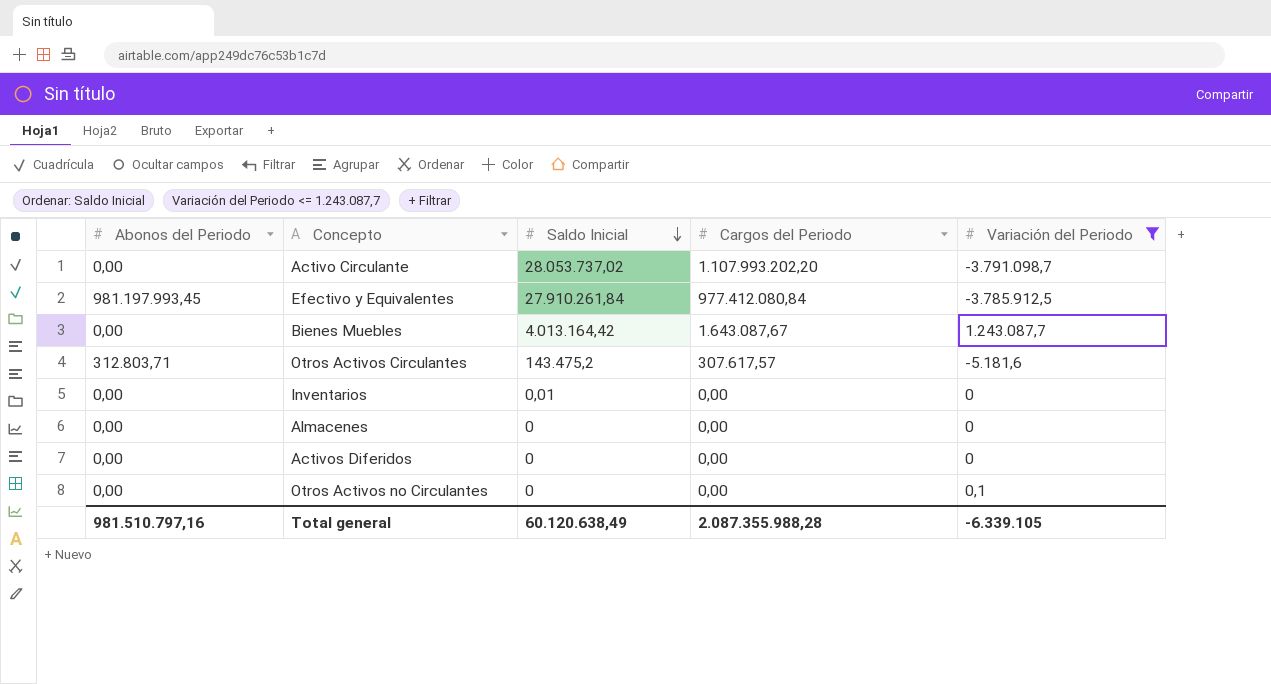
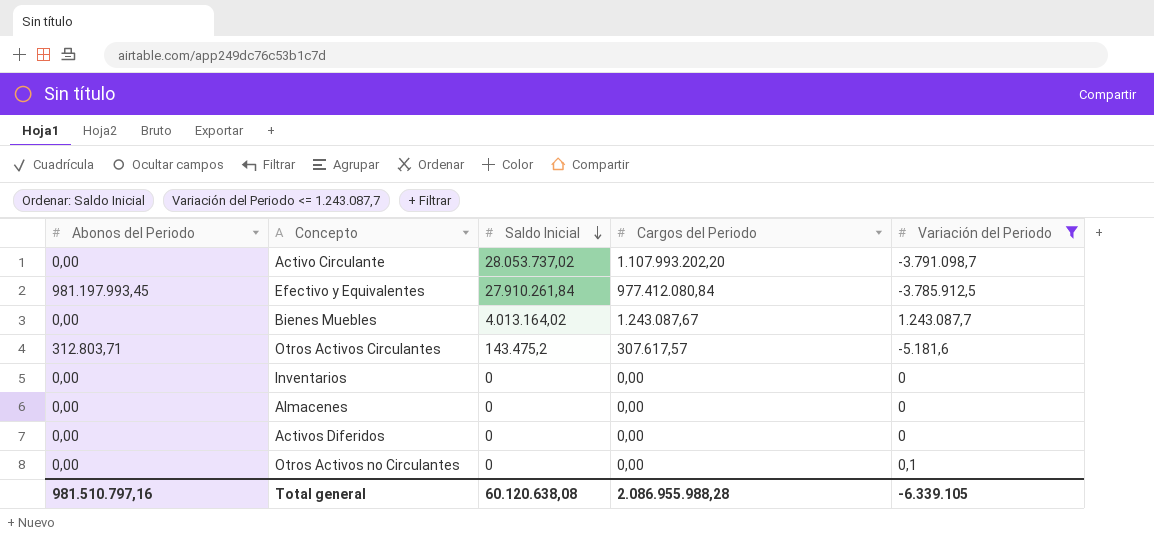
Bienes Muebles | Saldo Inicial: 4.013.164,42 -> 4.013.164,02
Bienes Muebles | Cargos del Periodo: 1.643.087,67 -> 1.243.087,67
Inventarios | Saldo Inicial: 0,01 -> 0
Total general | Saldo Inicial: 60.120.638,49 -> 60.120.638,08
Total general | Cargos del Periodo: 2.087.355.988,28 -> 2.086.955.988,28

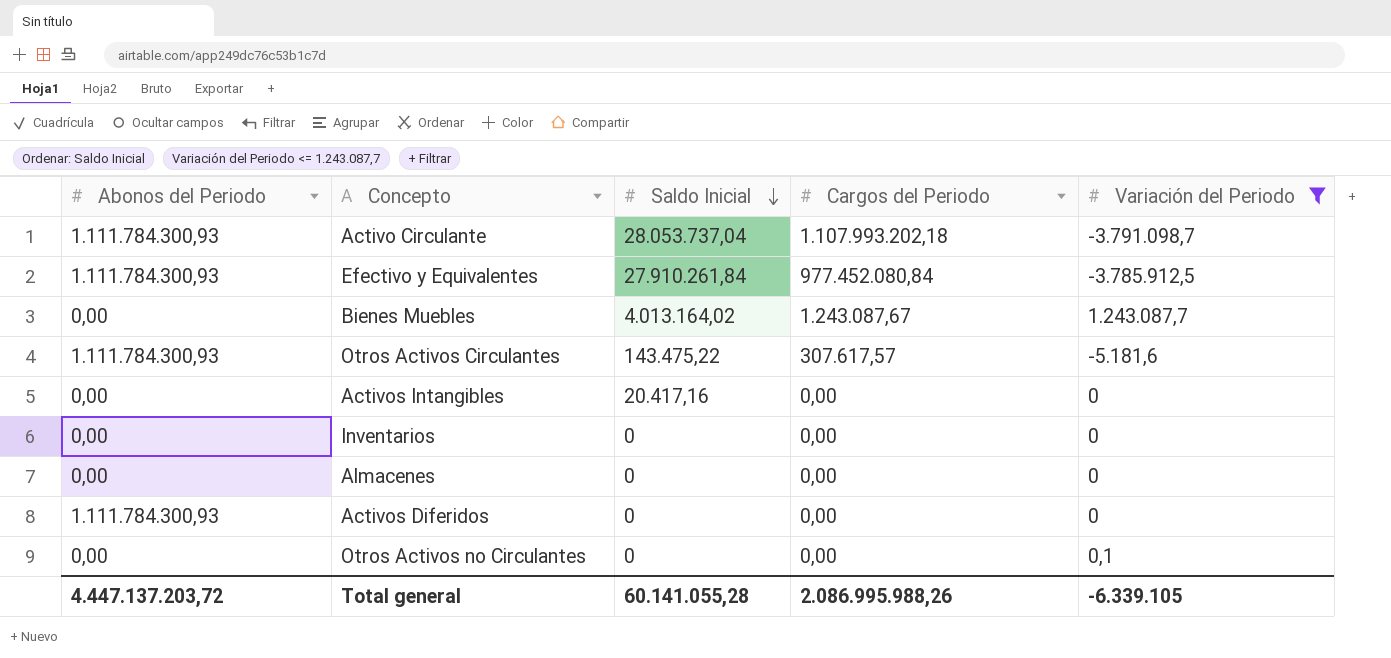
Activo Circulante | Abonos del Periodo: 0,00 -> 1.111.784.300,93
Activo Circulante | Saldo Inicial: 28.053.737,02 -> 28.053.737,04
Activo Circulante | Cargos del Periodo: 1.107.993.202,20 -> 1.107.993.202,18
Efectivo y Equivalentes | Abonos del Periodo: 981.197.993,45 -> 1.111.784.300,93
Efectivo y Equivalentes | Cargos del Periodo: 977.412.080,84 -> 977.452.080,84
Otros Activos Circulantes | Abonos del Periodo: 312.803,71 -> 1.111.784.300,93
Otros Activos Circulantes | Saldo Inicial: 143.475,2 -> 143.475,22
row Activos Intangibles: none -> 0,00 | 20.417,16 | 0,00 | 0
Activos Diferidos | Abonos del Periodo: 0,00 -> 1.111.784.300,93
Total general | Abonos del Periodo: 981.510.797,16 -> 4.447.137.203,72
Total general | Saldo Inicial: 60.120.638,08 -> 60.141.055,28
Total general | Cargos del Periodo: 2.086.955.988,28 -> 2.086.995.988,26

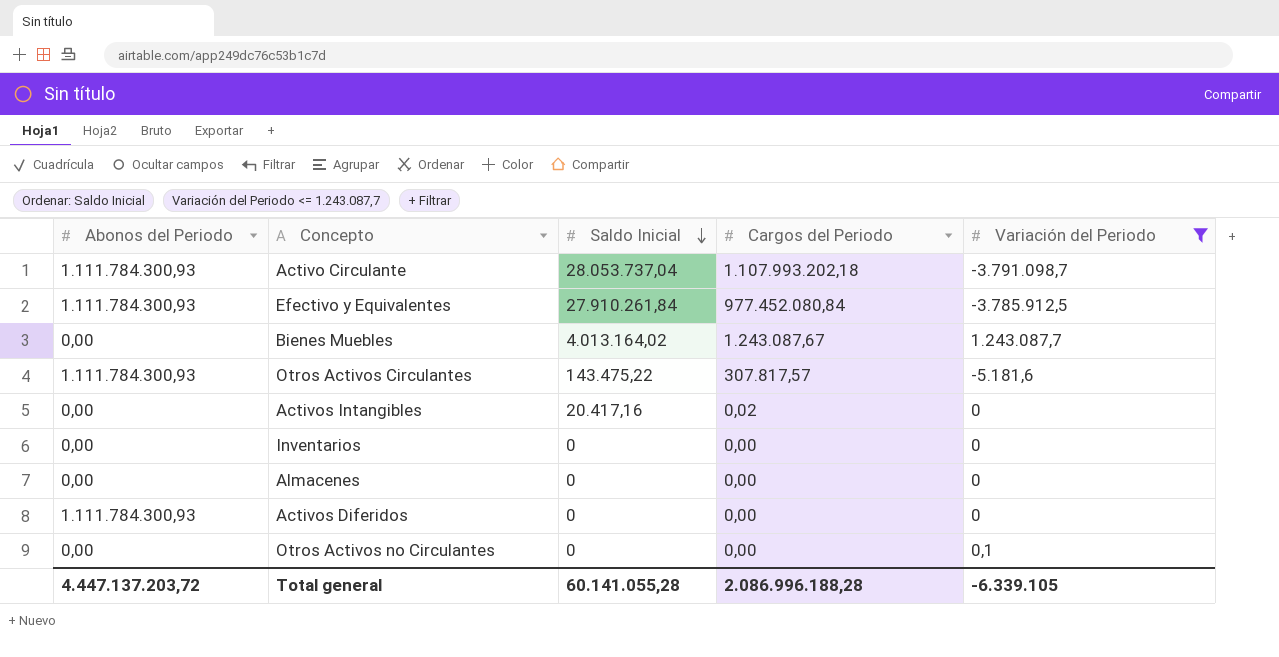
Otros Activos Circulantes | Cargos del Periodo: 307.617,57 -> 307.817,57
Activos Intangibles | Cargos del Periodo: 0,00 -> 0,02
Total general | Cargos del Periodo: 2.086.995.988,26 -> 2.086.996.188,28

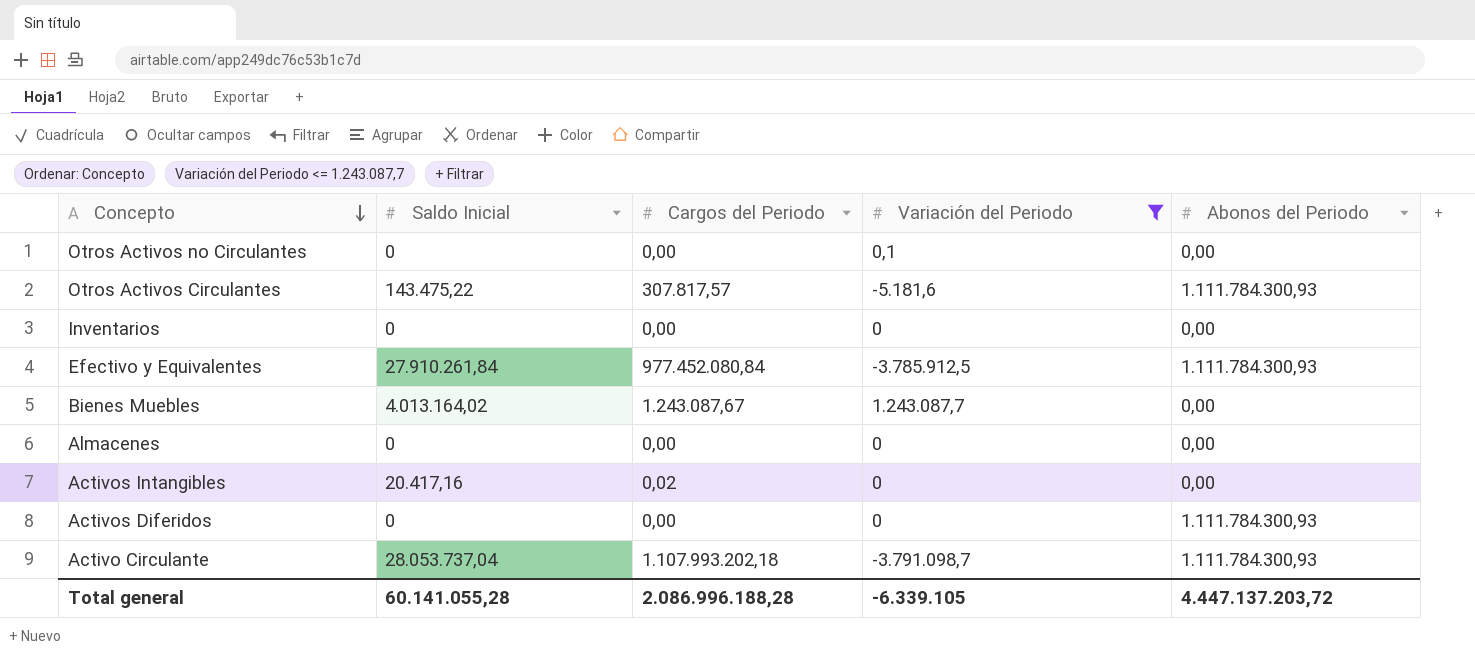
row order: Saldo Inicial descending -> Concepto descending
column Abonos del Periodo | position: 1 -> 5

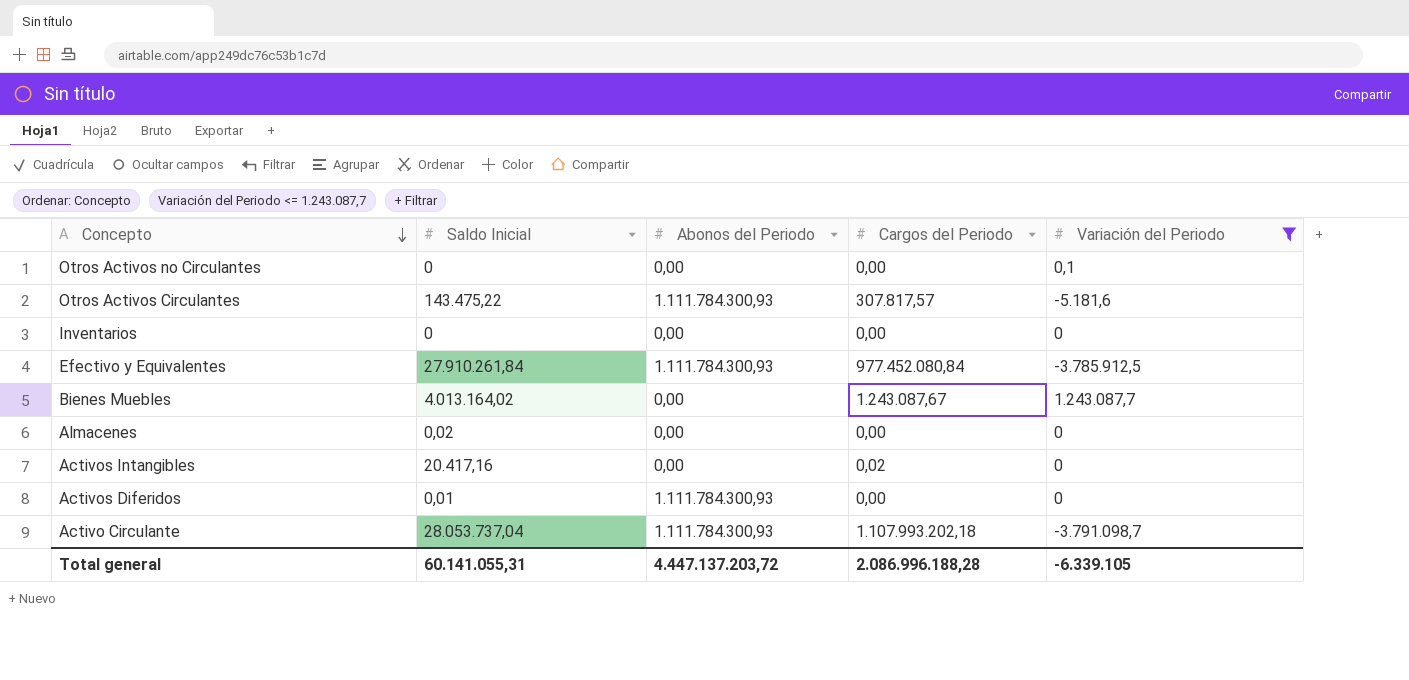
column Abonos del Periodo | position: 5 -> 3
Almacenes | Saldo Inicial: 0 -> 0,02
Activos Diferidos | Saldo Inicial: 0 -> 0,01
Total general | Saldo Inicial: 60.141.055,28 -> 60.141.055,31

